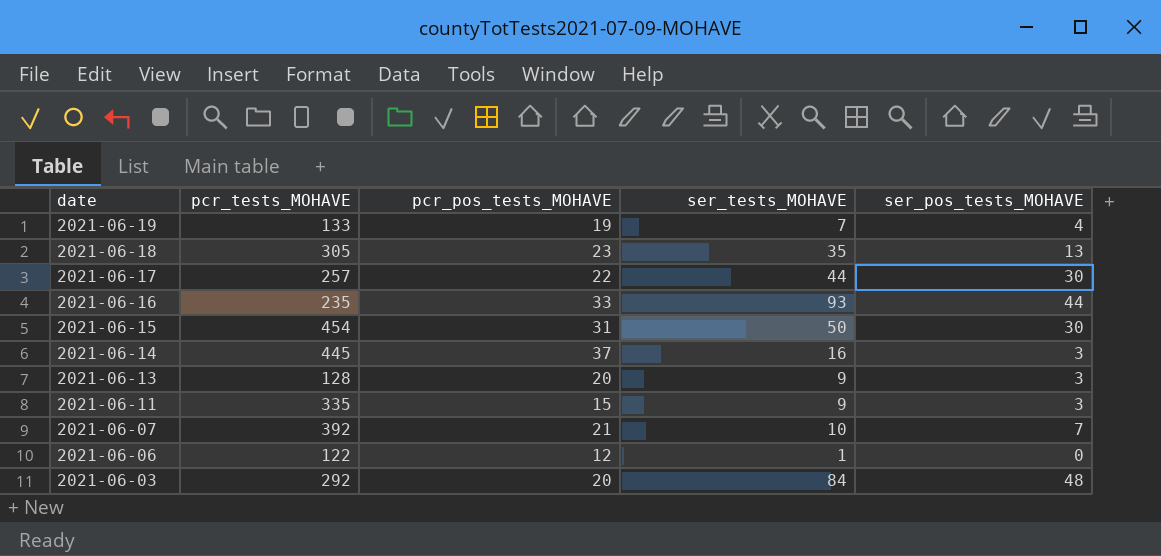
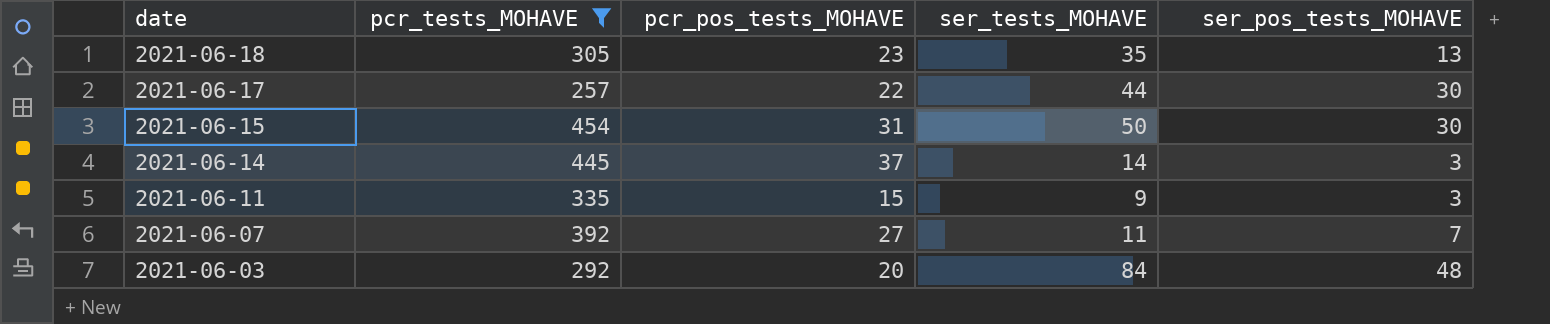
filter: none -> pcr_tests_MOHAVE >= 257
2021-06-14 | ser_tests_MOHAVE: 16 -> 14
2021-06-07 | pcr_pos_tests_MOHAVE: 21 -> 27
2021-06-07 | ser_tests_MOHAVE: 10 -> 11

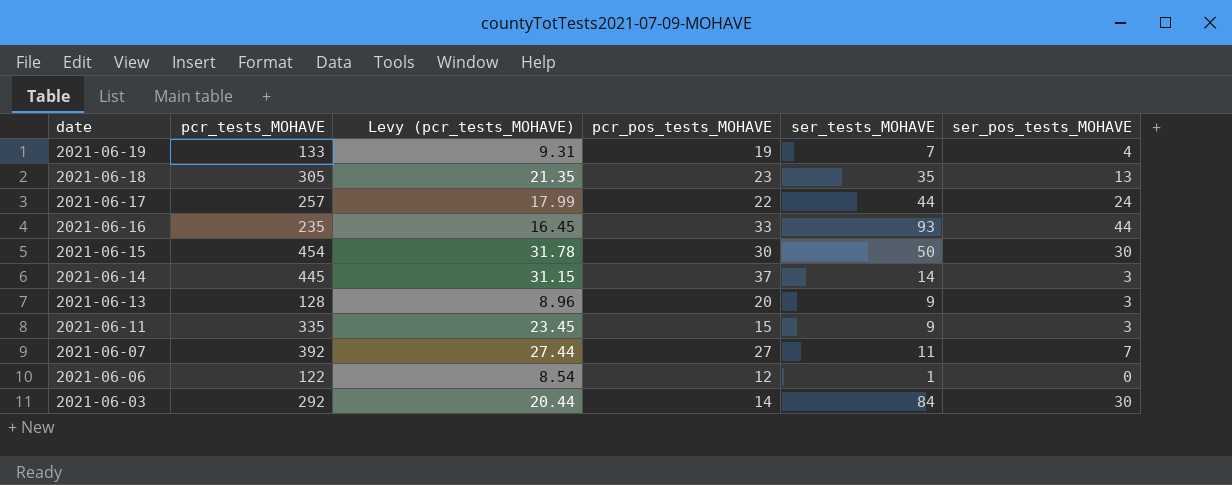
filter: pcr_tests_MOHAVE >= 257 -> none
column Levy (pcr_tests_MOHAVE) | formula: none -> [pcr_tests_MOHAVE] * 0.07
2021-06-17 | ser_pos_tests_MOHAVE: 30 -> 24
2021-06-15 | pcr_pos_tests_MOHAVE: 31 -> 30
2021-06-03 | pcr_pos_tests_MOHAVE: 20 -> 14
2021-06-03 | ser_pos_tests_MOHAVE: 48 -> 30

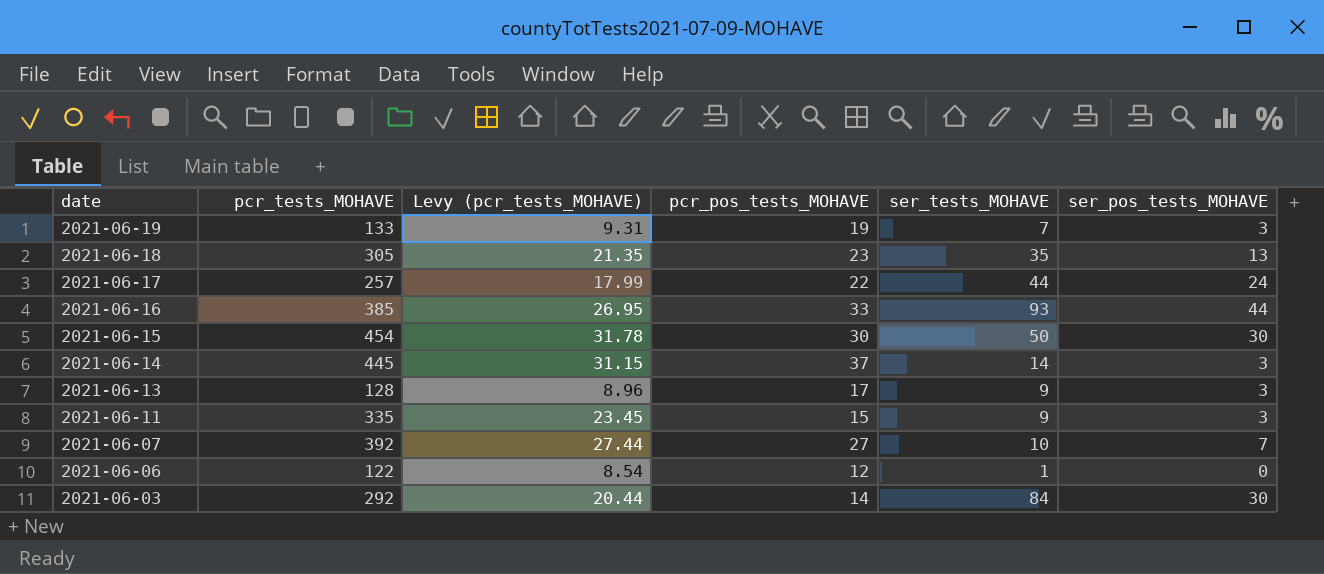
2021-06-19 | ser_pos_tests_MOHAVE: 4 -> 3
2021-06-16 | pcr_tests_MOHAVE: 235 -> 385
2021-06-16 | Levy (pcr_tests_MOHAVE): 16.45 -> 26.95
2021-06-13 | pcr_pos_tests_MOHAVE: 20 -> 17
2021-06-07 | ser_tests_MOHAVE: 11 -> 10

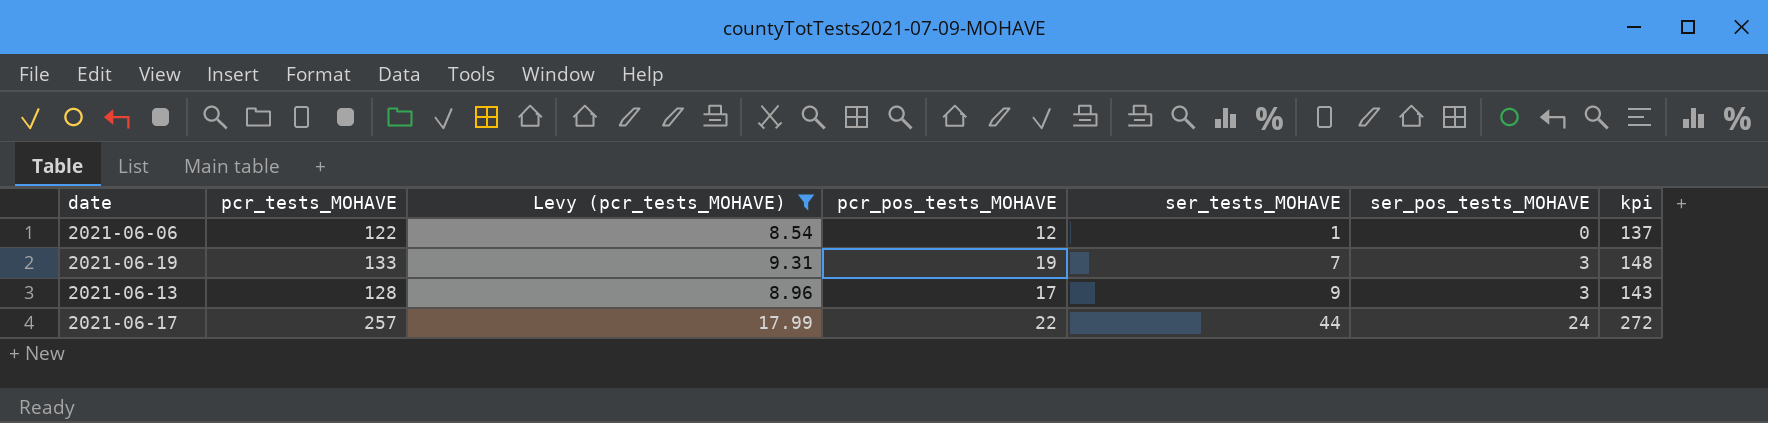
filter: none -> Levy (pcr_tests_MOHAVE) <= 17.99
row order: date descending -> ser_tests_MOHAVE ascending
column kpi | formula: none -> [pcr_tests_MOHAVE] + 15

